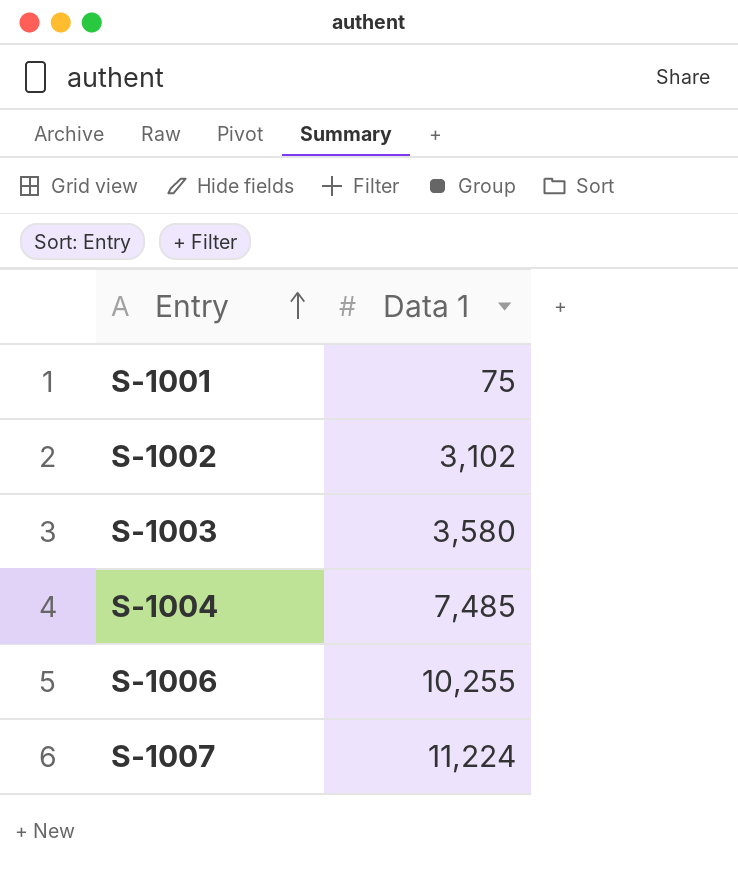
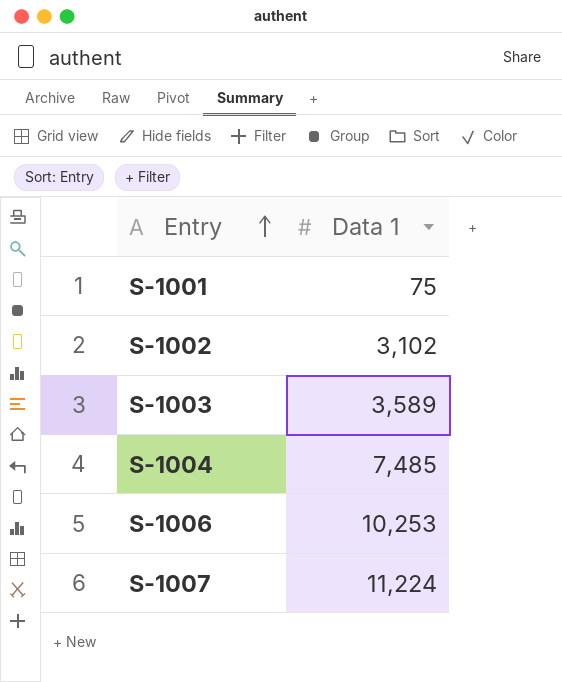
S-1003 | Data 1: 3,580 -> 3,589
S-1006 | Data 1: 10,255 -> 10,253

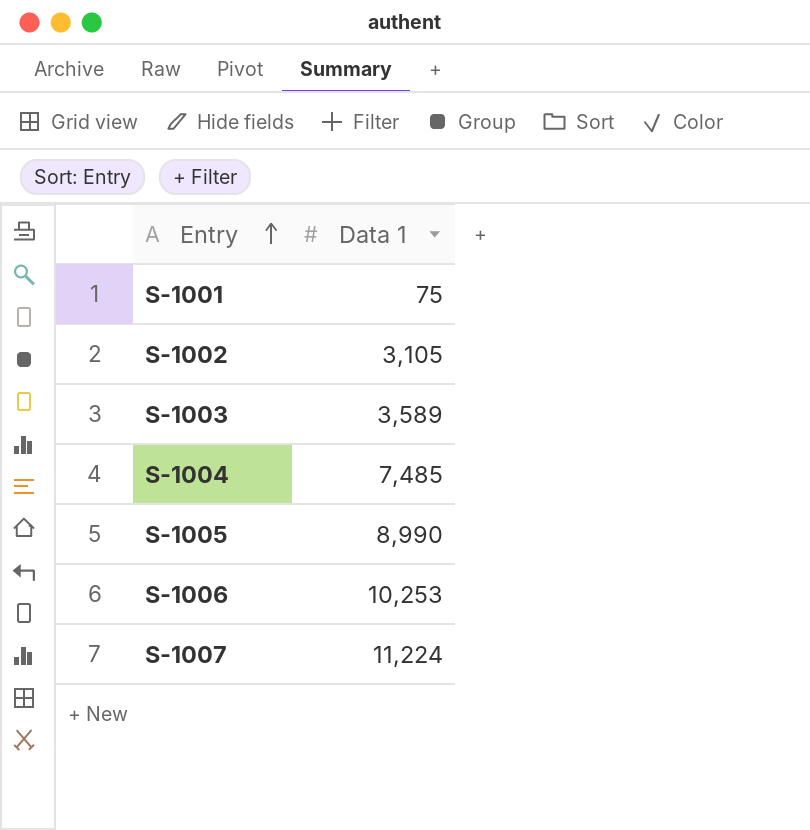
S-1002 | Data 1: 3,102 -> 3,105
row S-1005: none -> 8,990

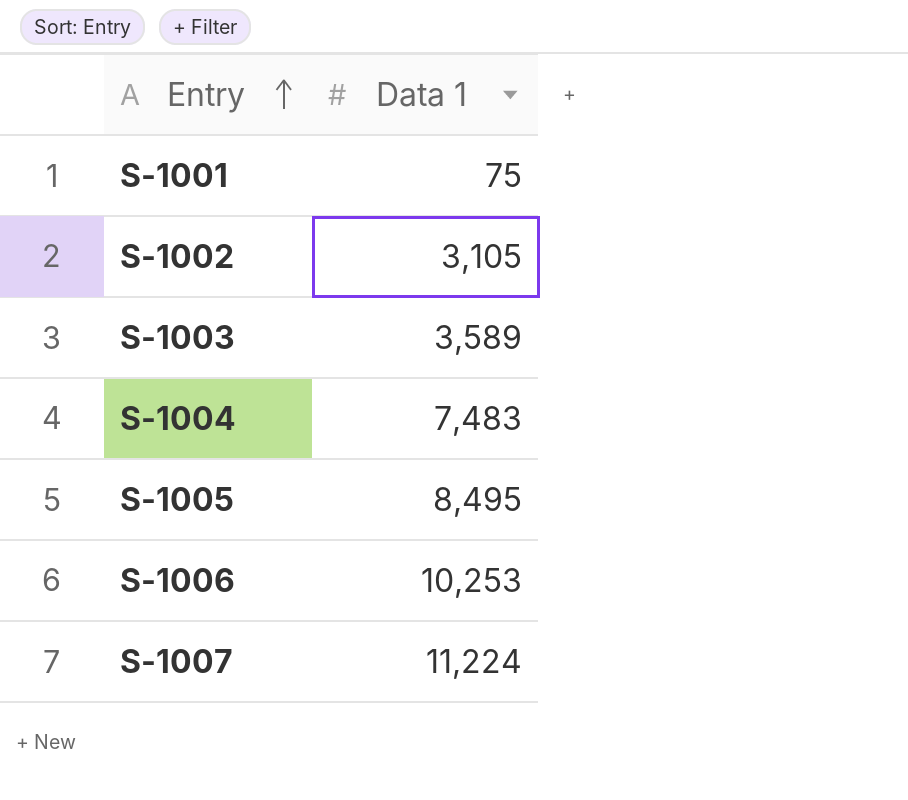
S-1004 | Data 1: 7,485 -> 7,483
S-1005 | Data 1: 8,990 -> 8,495

